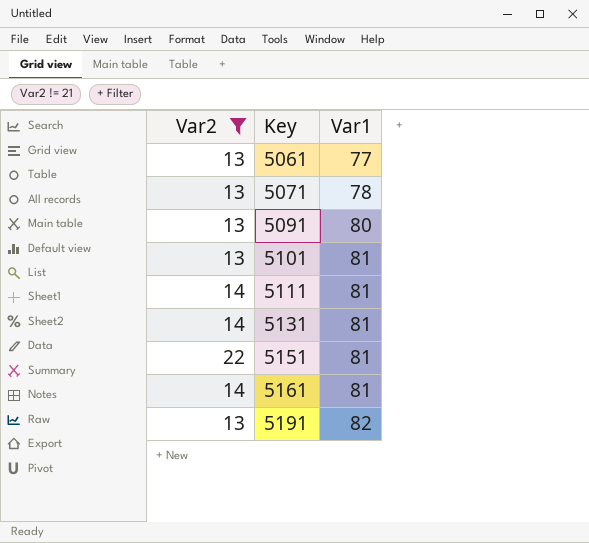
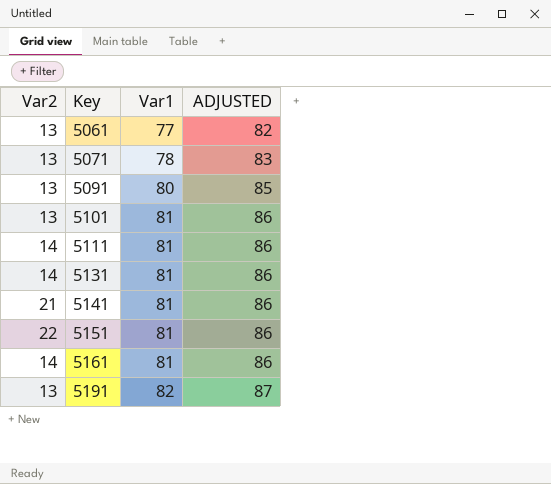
filter: Var2 != 21 -> none
column ADJUSTED | formula: none -> [Var1] + 5

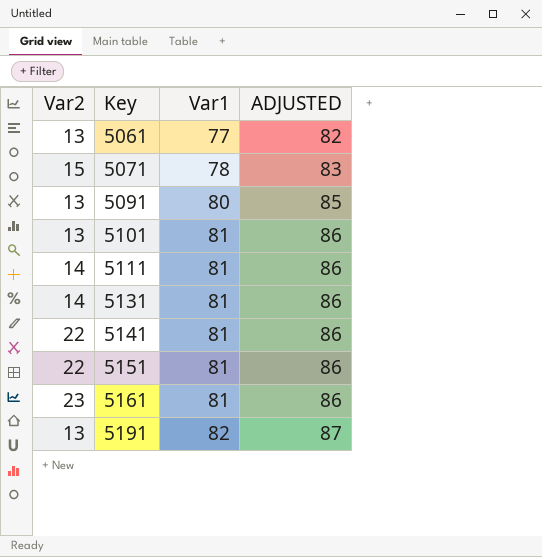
5071 | Var2: 13 -> 15
5141 | Var2: 21 -> 22
5161 | Var2: 14 -> 23

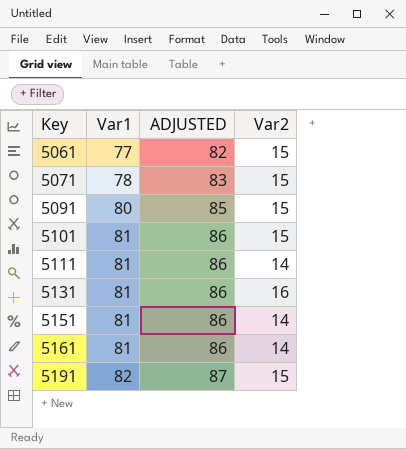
column Var2 | position: 1 -> 4
row 5141: 22 | 81 | 86 -> none
5061 | Var2: 13 -> 15
5091 | Var2: 13 -> 15
5101 | Var2: 13 -> 15
5131 | Var2: 14 -> 16
5151 | Var2: 22 -> 14
5161 | Var2: 23 -> 14
5191 | Var2: 13 -> 15

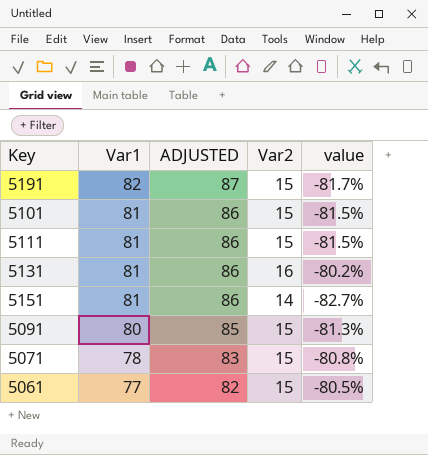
row order: Key ascending -> Var1 descending
column value | formula: none -> ([Var2] - [Var1]) / [Var1]
row 5161: 81 | 86 | 14 -> none
5111 | Var2: 14 -> 15

